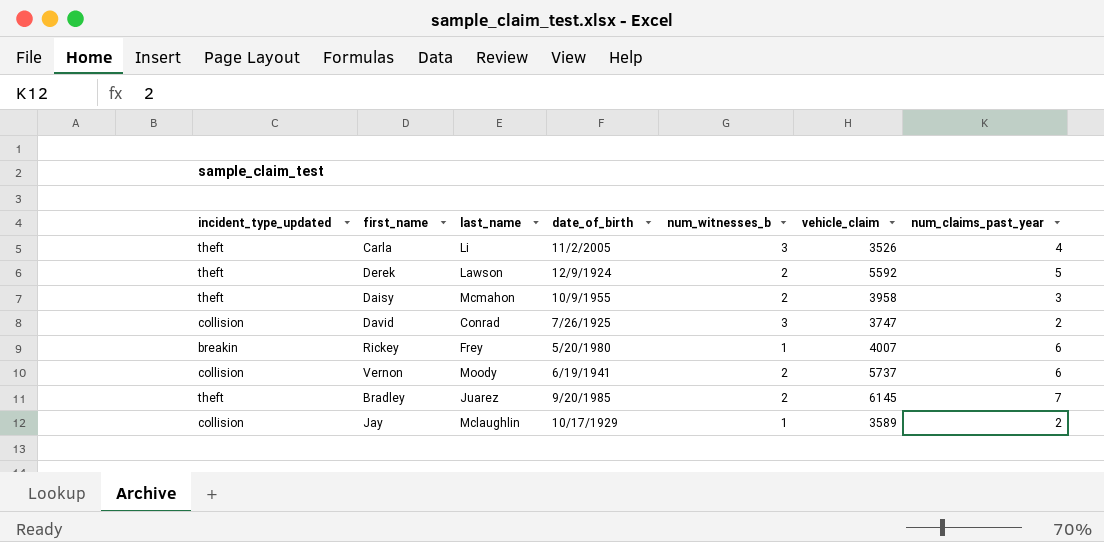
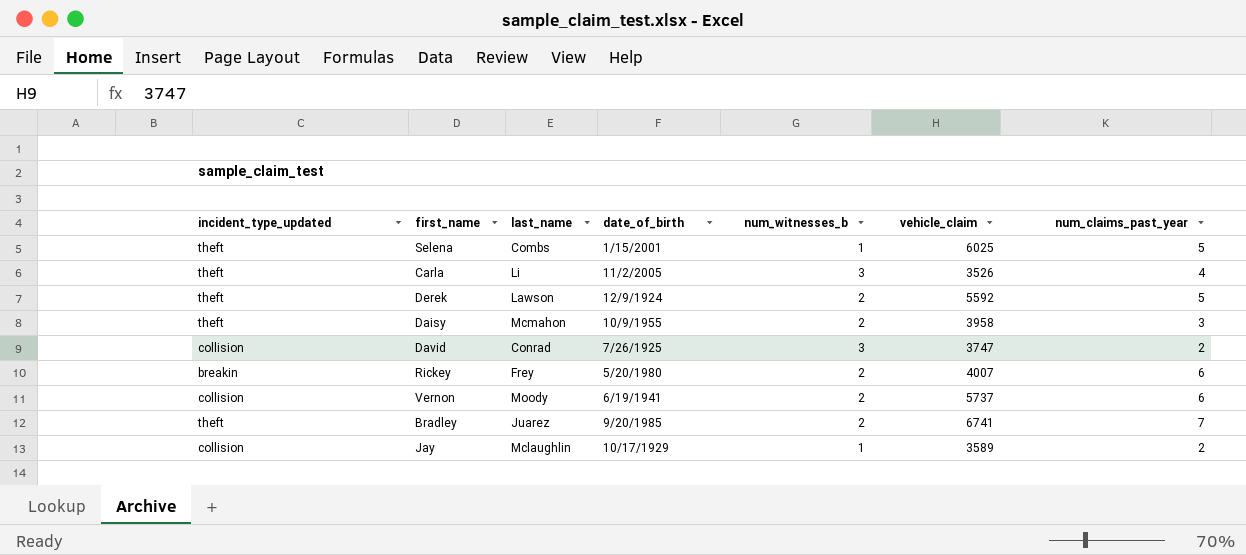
row Selena: none -> theft | Combs | 1/15/2001 | 1 | 6025 | 5
Rickey | num_witnesses_b: 1 -> 2
Bradley | vehicle_claim: 6145 -> 6741

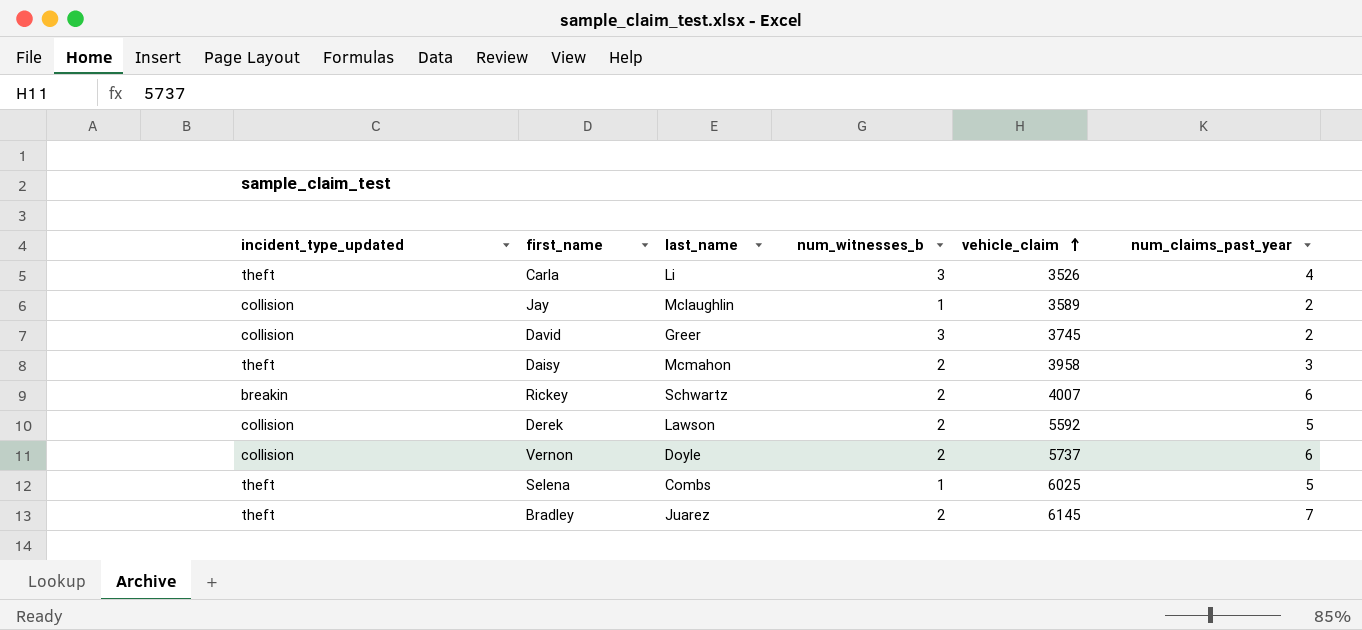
row order: none -> vehicle_claim ascending
column date_of_birth | position: 4 -> none
David | last_name: Conrad -> Greer
David | vehicle_claim: 3747 -> 3745
Rickey | last_name: Frey -> Schwartz
Derek | incident_type_updated: theft -> collision
Vernon | last_name: Moody -> Doyle
Bradley | vehicle_claim: 6741 -> 6145

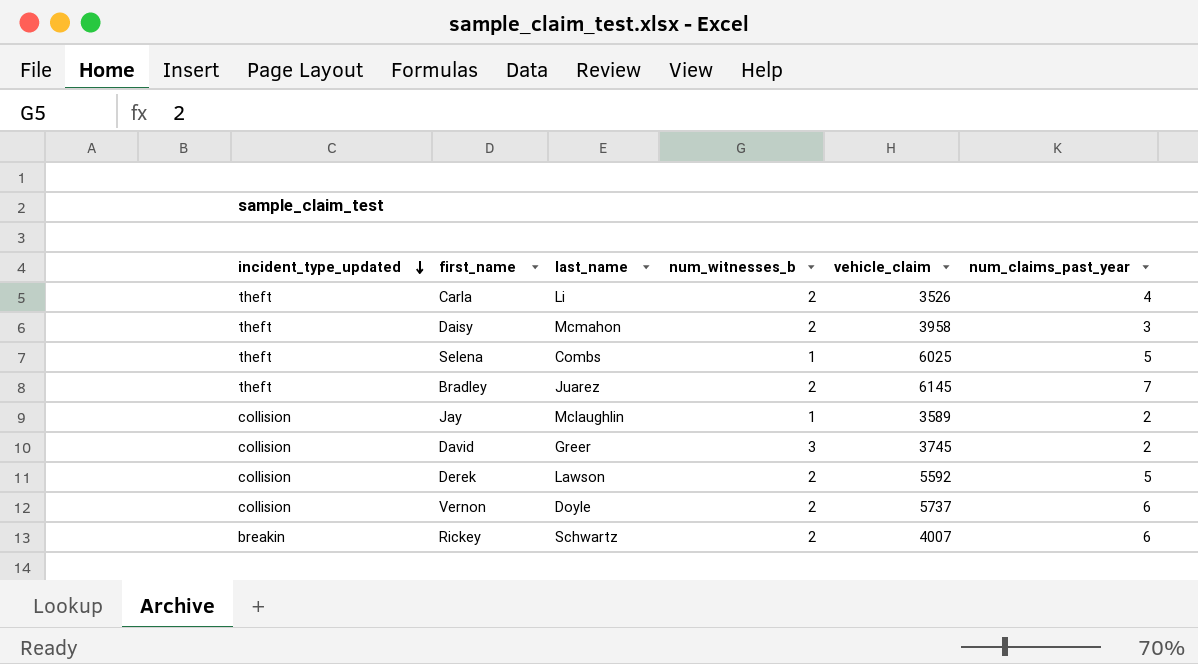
row order: vehicle_claim ascending -> incident_type_updated descending
Carla | num_witnesses_b: 3 -> 2

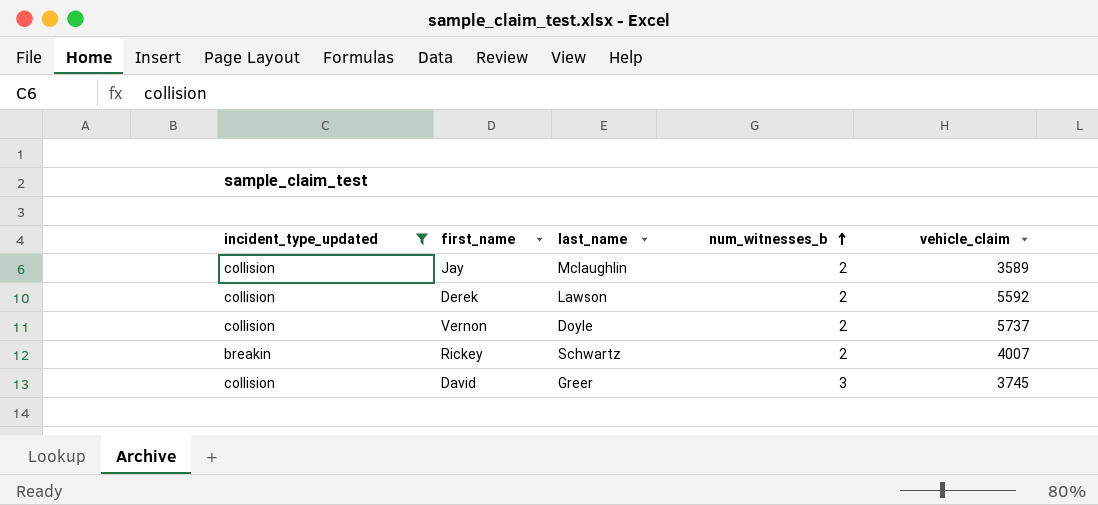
filter: none -> incident_type_updated != theft
row order: incident_type_updated descending -> num_witnesses_b ascending
column num_claims_past_year | position: 6 -> none
Jay | num_witnesses_b: 1 -> 2

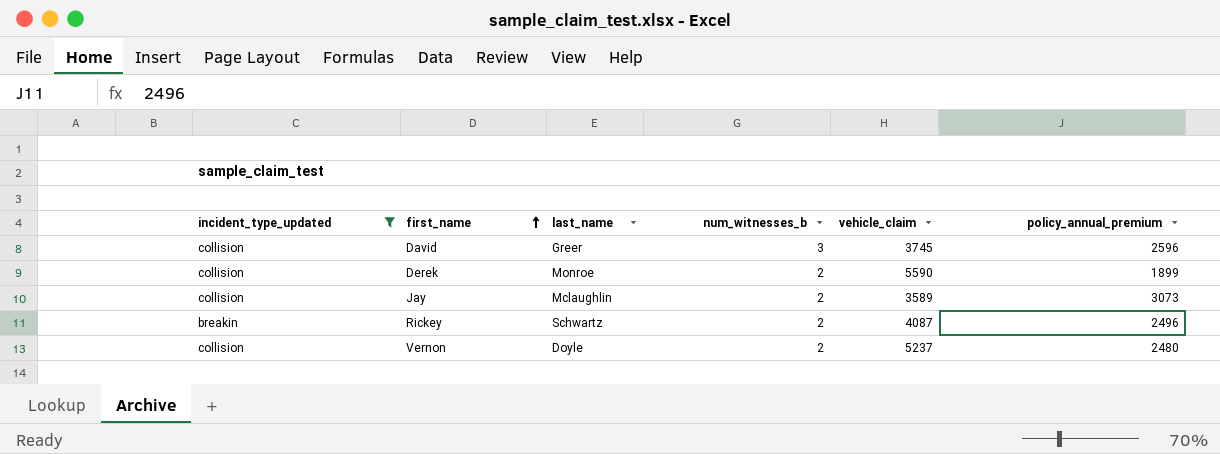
row order: num_witnesses_b ascending -> first_name ascending
column policy_annual_premium | position: none -> 6
Derek | last_name: Lawson -> Monroe
Derek | vehicle_claim: 5592 -> 5590
Rickey | vehicle_claim: 4007 -> 4087
Vernon | vehicle_claim: 5737 -> 5237

